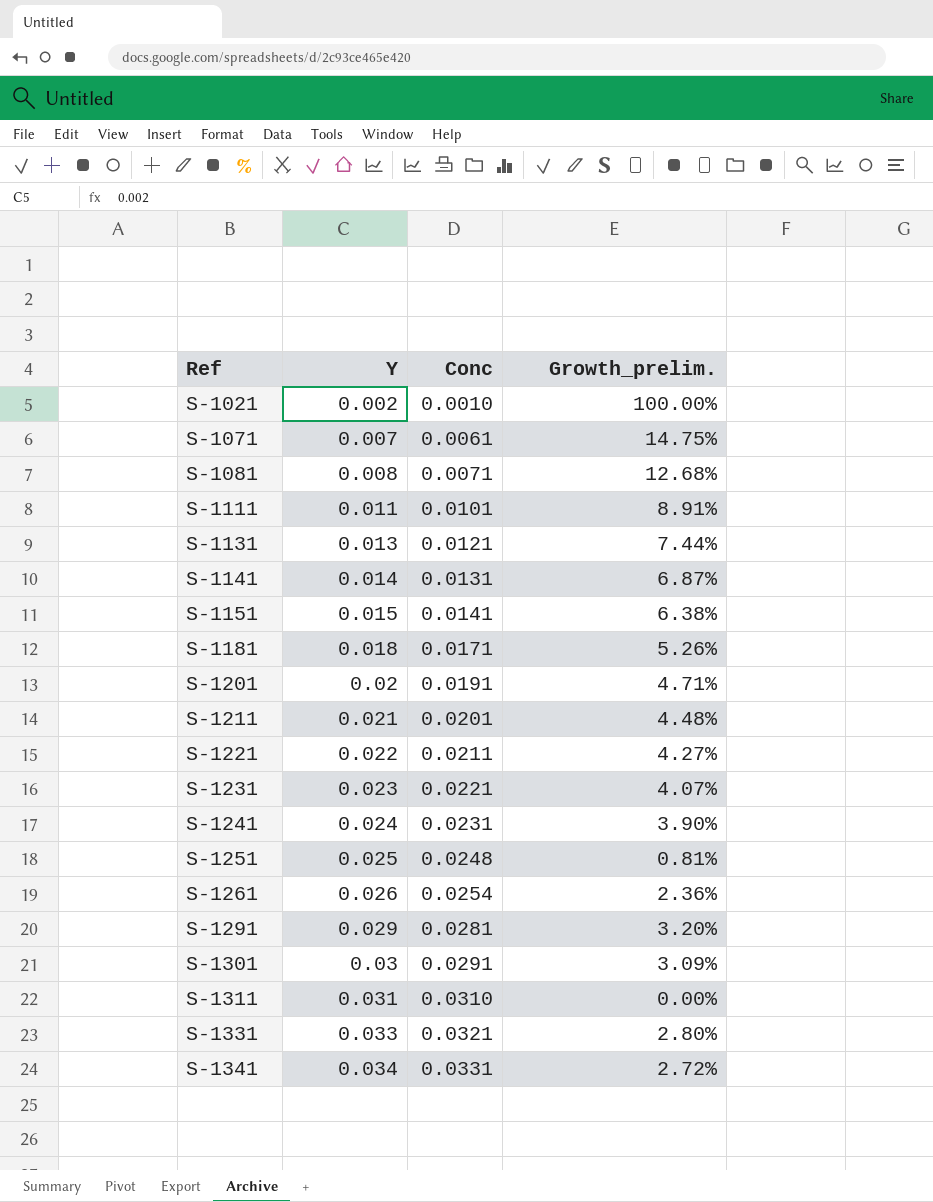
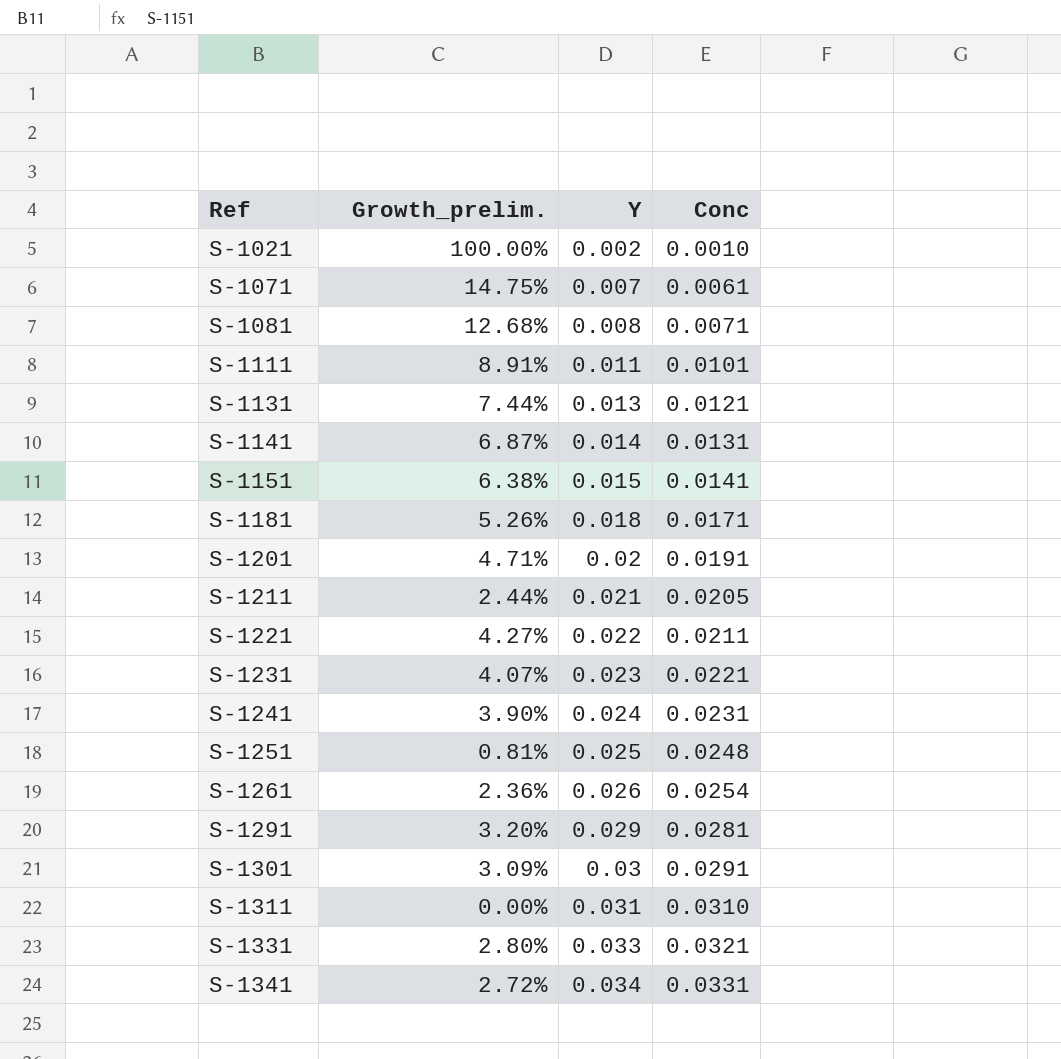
column Growth_prelim. | position: 4 -> 2
S-1211 | Growth_prelim.: 4.48% -> 2.44%
S-1211 | Conc: 0.0201 -> 0.0205

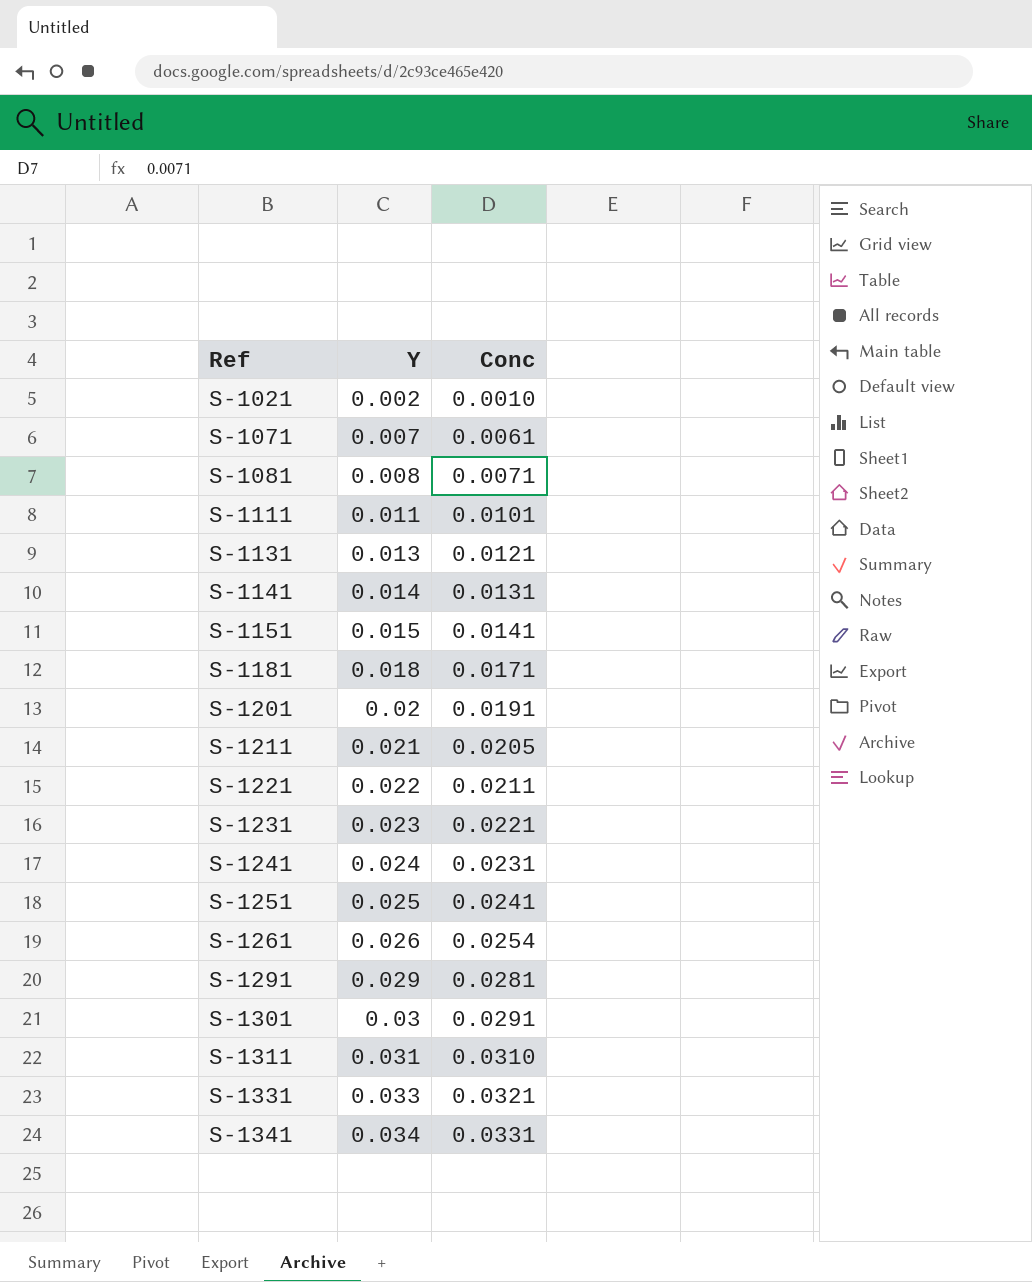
column Growth_prelim. | formula: ([Y] - [Conc]) / [Conc] -> none
S-1251 | Conc: 0.0248 -> 0.0241

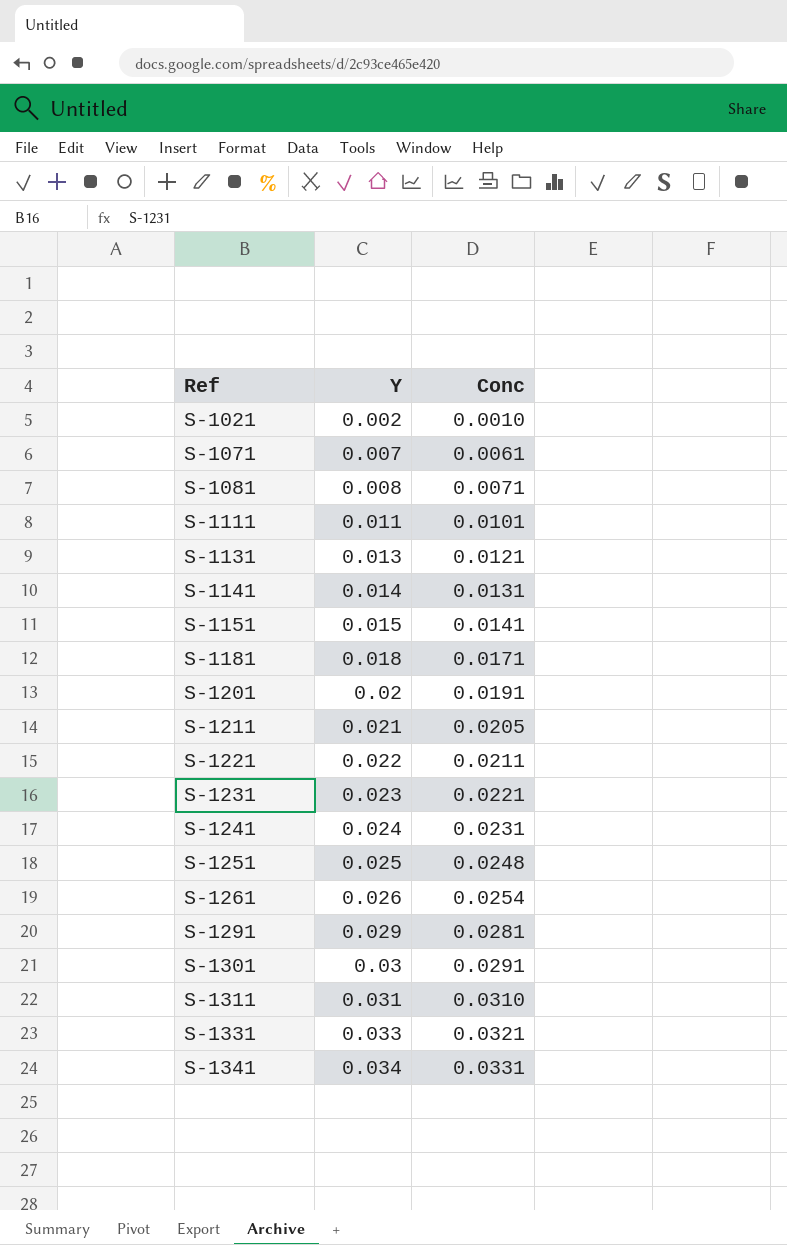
S-1251 | Conc: 0.0241 -> 0.0248

